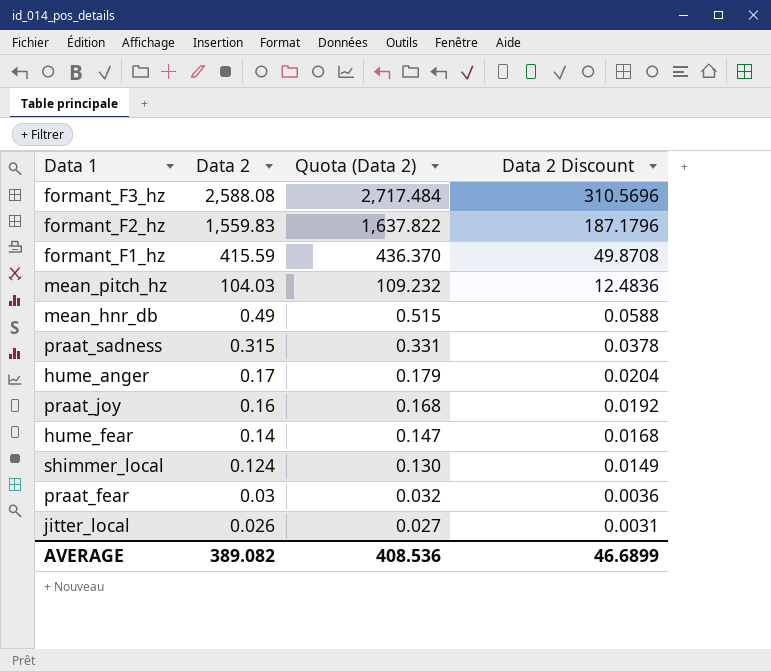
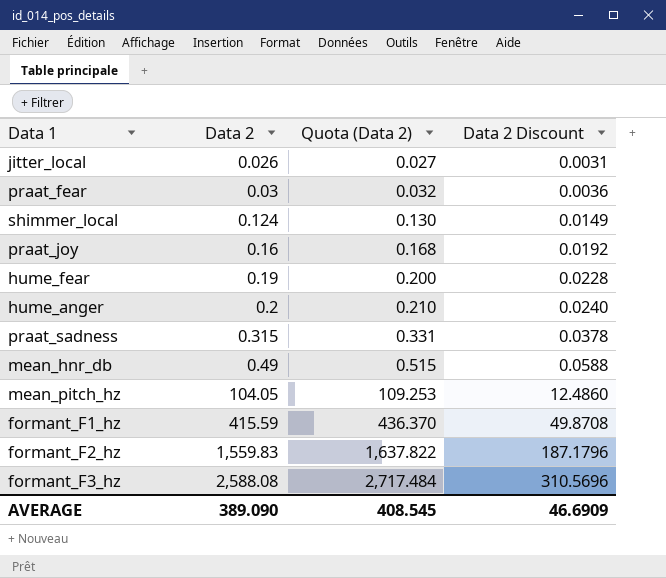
row order: Data 2 descending -> Data 2 ascending
hume_fear | Data 2: 0.14 -> 0.19
hume_fear | Quota (Data 2): 0.147 -> 0.200
hume_fear | Data 2 Discount: 0.0168 -> 0.0228
hume_anger | Data 2: 0.17 -> 0.2
hume_anger | Quota (Data 2): 0.179 -> 0.210
hume_anger | Data 2 Discount: 0.0204 -> 0.0240
mean_pitch_hz | Data 2: 104.03 -> 104.05
mean_pitch_hz | Quota (Data 2): 109.232 -> 109.253
mean_pitch_hz | Data 2 Discount: 12.4836 -> 12.4860
AVERAGE | Data 2: 389.082 -> 389.090
AVERAGE | Quota (Data 2): 408.536 -> 408.545
AVERAGE | Data 2 Discount: 46.6899 -> 46.6909

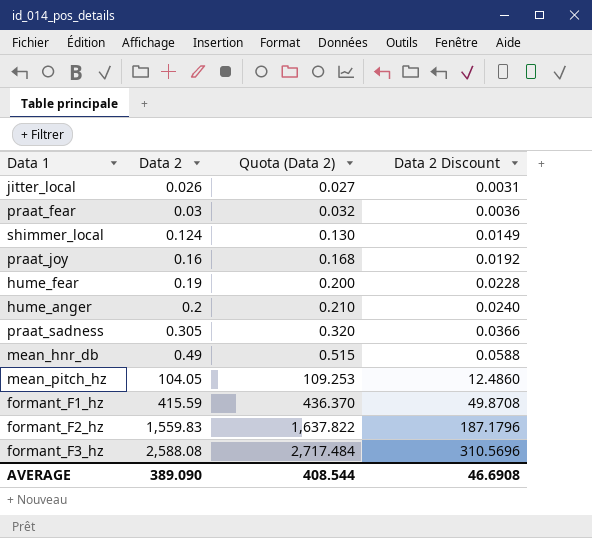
praat_sadness | Data 2: 0.315 -> 0.305
praat_sadness | Quota (Data 2): 0.331 -> 0.320
praat_sadness | Data 2 Discount: 0.0378 -> 0.0366
AVERAGE | Quota (Data 2): 408.545 -> 408.544
AVERAGE | Data 2 Discount: 46.6909 -> 46.6908

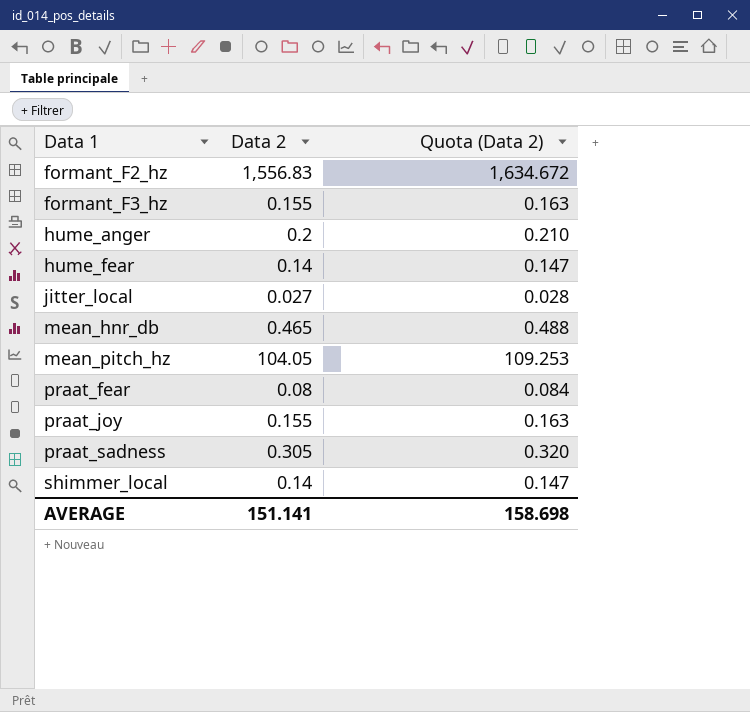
row order: Data 2 ascending -> Data 1 ascending
column Data 2 Discount | formula: [Data 2] * 0.12 -> none
row formant_F1_hz: 415.59 | 436.370 | 49.8708 -> none
formant_F2_hz | Data 2: 1,559.83 -> 1,556.83
formant_F2_hz | Quota (Data 2): 1,637.822 -> 1,634.672
formant_F3_hz | Data 2: 2,588.08 -> 0.155
formant_F3_hz | Quota (Data 2): 2,717.484 -> 0.163
hume_fear | Data 2: 0.19 -> 0.14
hume_fear | Quota (Data 2): 0.200 -> 0.147
jitter_local | Data 2: 0.026 -> 0.027
jitter_local | Quota (Data 2): 0.027 -> 0.028
mean_hnr_db | Data 2: 0.49 -> 0.465
mean_hnr_db | Quota (Data 2): 0.515 -> 0.488
praat_fear | Data 2: 0.03 -> 0.08
praat_fear | Quota (Data 2): 0.032 -> 0.084
praat_joy | Data 2: 0.16 -> 0.155
praat_joy | Quota (Data 2): 0.168 -> 0.163
shimmer_local | Data 2: 0.124 -> 0.14
shimmer_local | Quota (Data 2): 0.130 -> 0.147
AVERAGE | Data 2: 389.090 -> 151.141
AVERAGE | Quota (Data 2): 408.544 -> 158.698

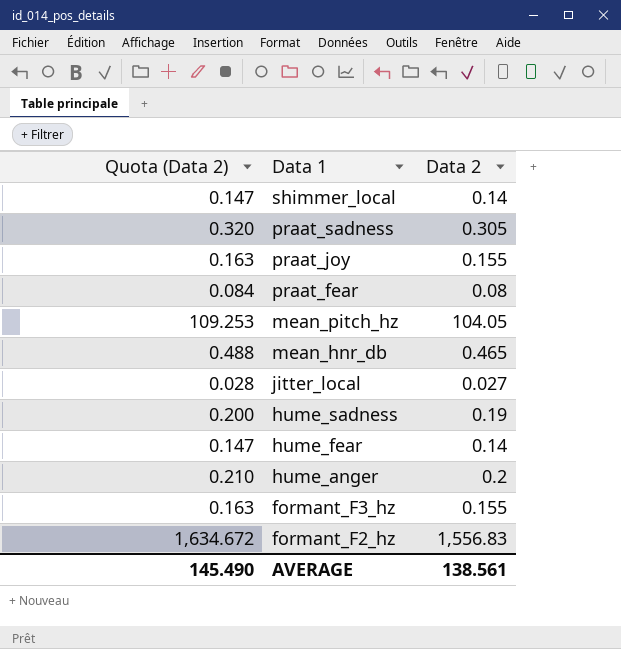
row order: Data 1 ascending -> Data 1 descending
column Quota (Data 2) | position: 3 -> 1
row hume_sadness: none -> 0.200 | 0.19
AVERAGE | Quota (Data 2): 158.698 -> 145.490
AVERAGE | Data 2: 151.141 -> 138.561

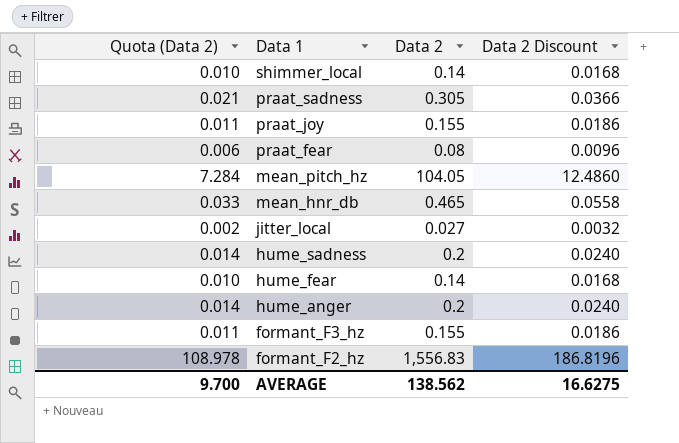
column Quota (Data 2) | formula: [Data 2] * 1.05 -> [Data 2] * 0.07
column Data 2 Discount | formula: none -> [Data 2] * 0.12
hume_sadness | Data 2: 0.19 -> 0.2
AVERAGE | Quota (Data 2): 145.490 -> 9.700
AVERAGE | Data 2: 138.561 -> 138.562

